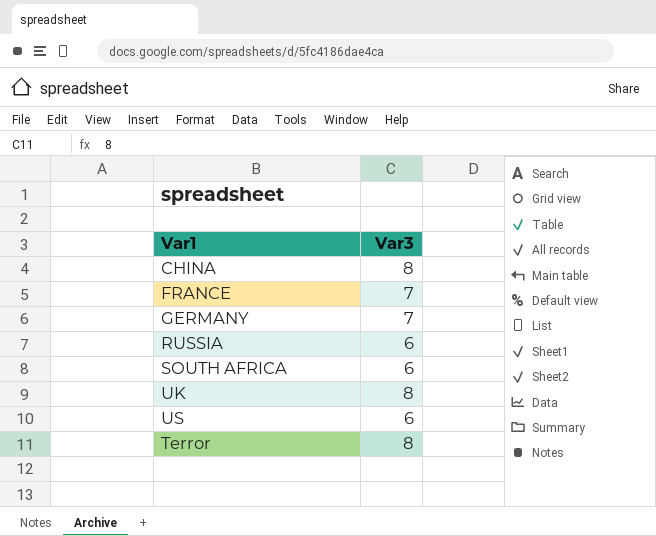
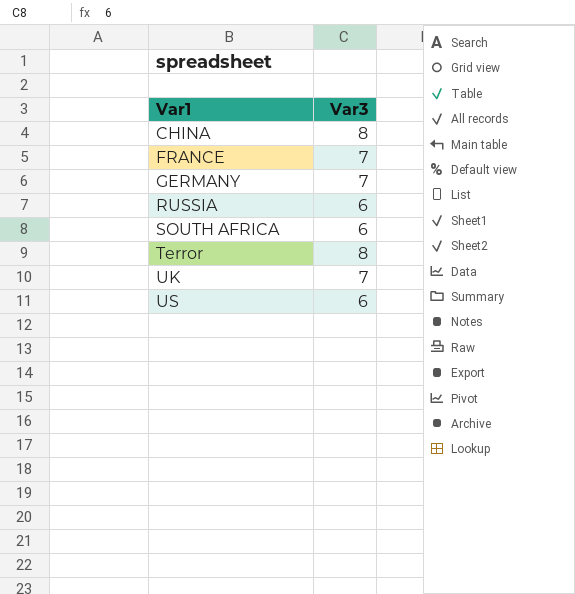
row order: none -> Var1 ascending
UK | Var3: 8 -> 7

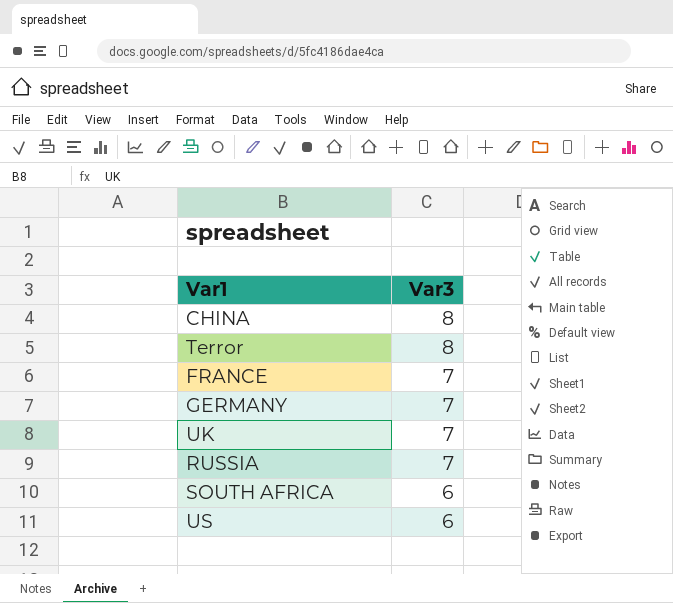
row order: Var1 ascending -> Var3 descending
RUSSIA | Var3: 6 -> 7

